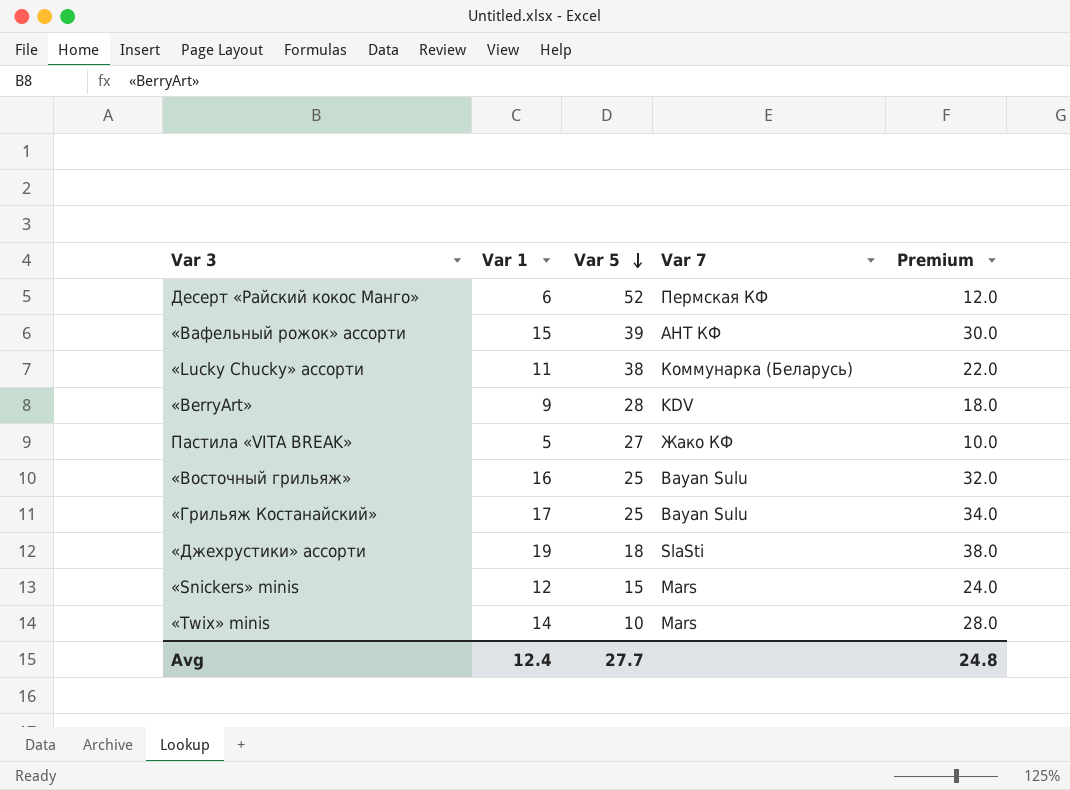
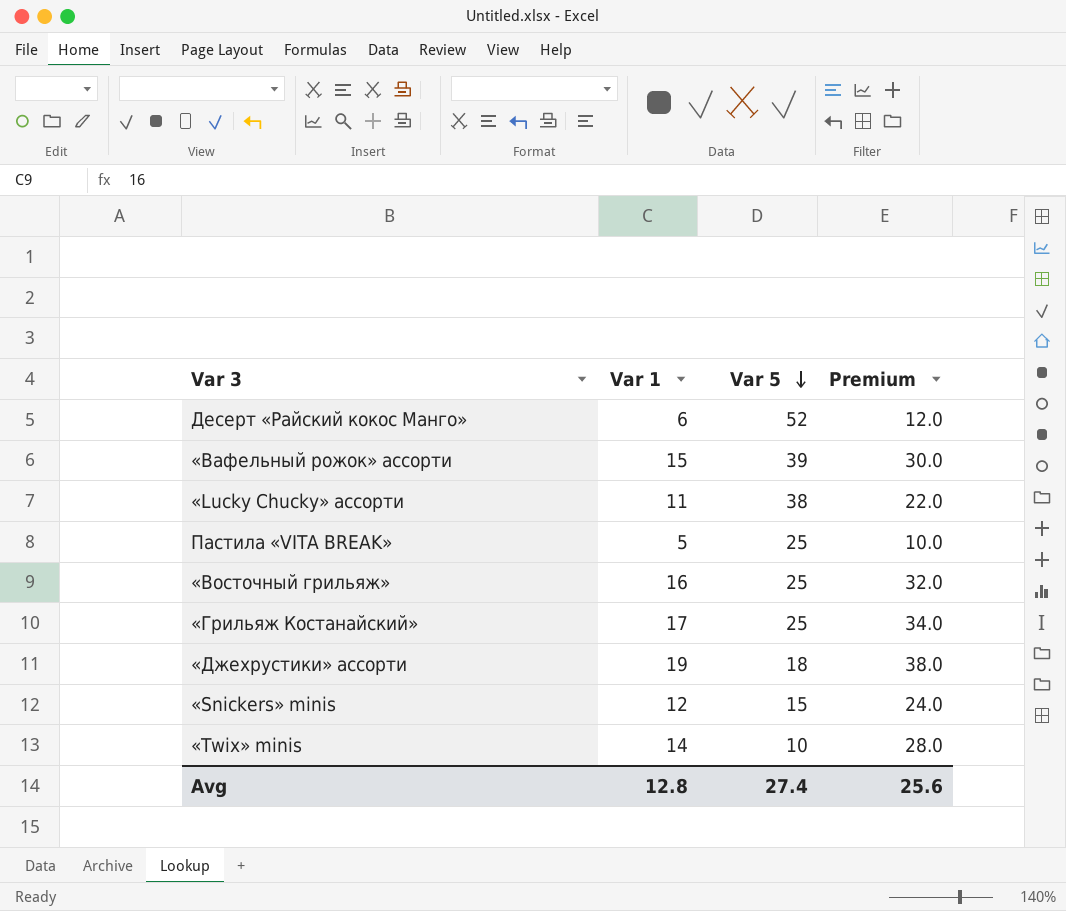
column Var 7 | position: 4 -> none
row «BerryArt»: 9 | 28 | KDV | 18.0 -> none
Пастила «VITA BREAK» | Var 5: 27 -> 25
Avg | Var 1: 12.4 -> 12.8
Avg | Var 5: 27.7 -> 27.4
Avg | Premium: 24.8 -> 25.6

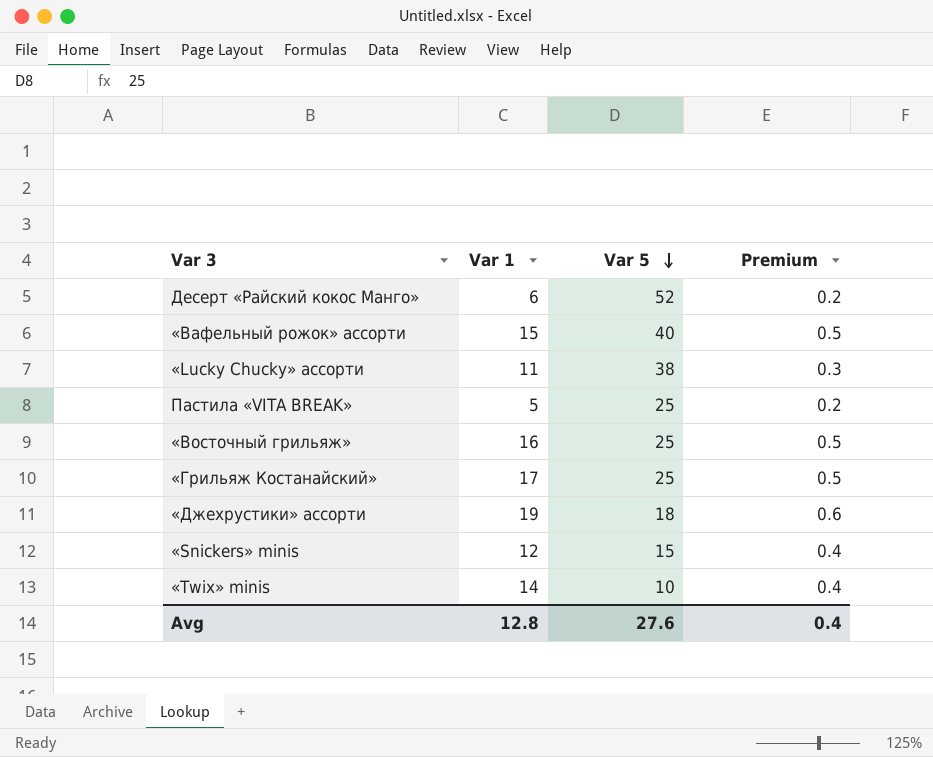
column Premium | formula: [Var 1] * 2 -> [Var 1] * 0.03
«Вафельный рожок» ассорти | Var 5: 39 -> 40
Avg | Var 5: 27.4 -> 27.6
Avg | Premium: 25.6 -> 0.4

